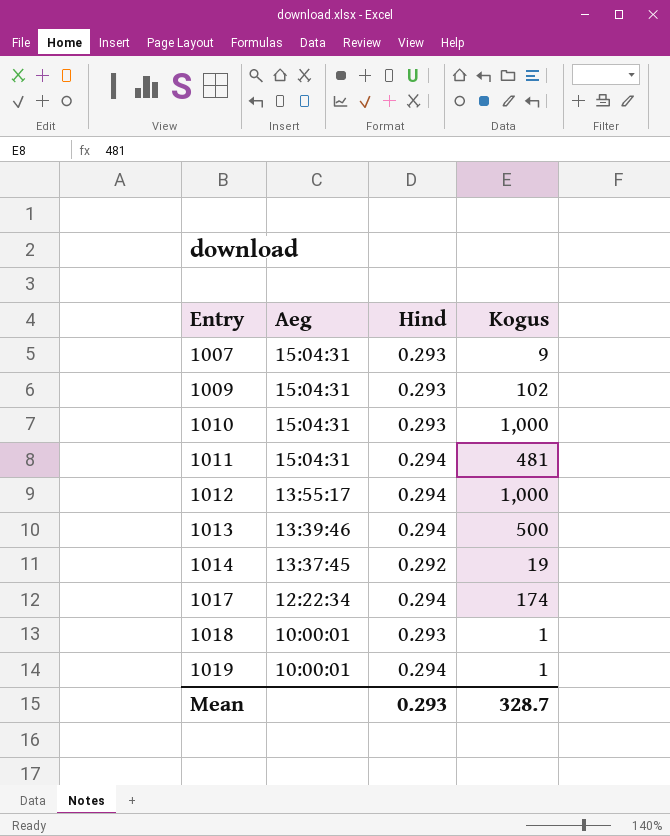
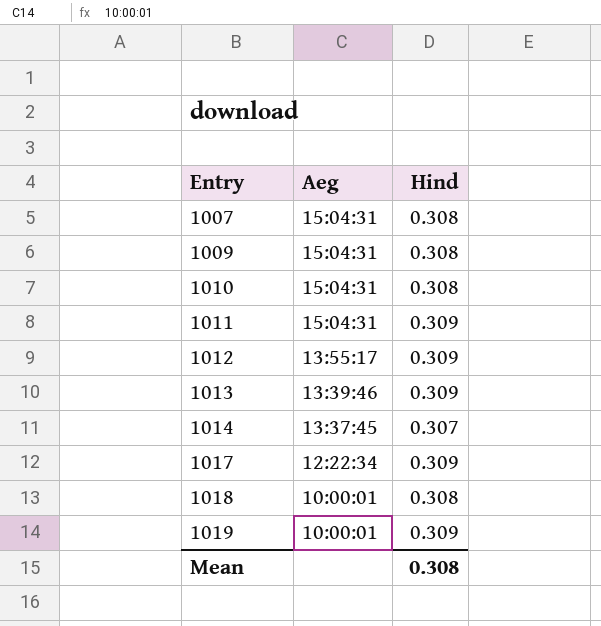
column Kogus | position: 4 -> none
1007 | Hind: 0.293 -> 0.308
1009 | Hind: 0.293 -> 0.308
1010 | Hind: 0.293 -> 0.308
1011 | Hind: 0.294 -> 0.309
1012 | Hind: 0.294 -> 0.309
1013 | Hind: 0.294 -> 0.309
1014 | Hind: 0.292 -> 0.307
1017 | Hind: 0.294 -> 0.309
1018 | Hind: 0.293 -> 0.308
1019 | Hind: 0.294 -> 0.309
Mean | Hind: 0.293 -> 0.308

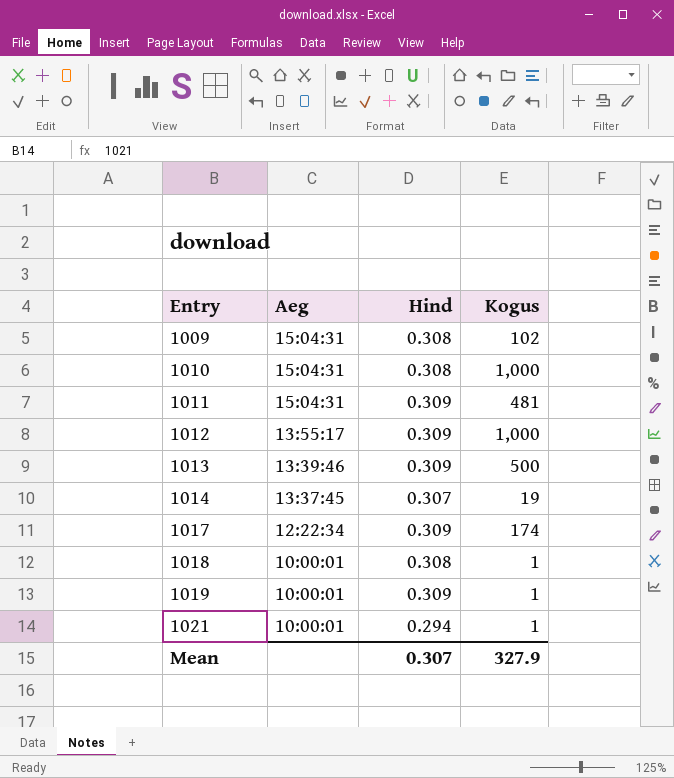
column Kogus | position: none -> 4
row 1007: 15:04:31 | 0.308 -> none
row 1021: none -> 10:00:01 | 0.294 | 1
Mean | Hind: 0.308 -> 0.307

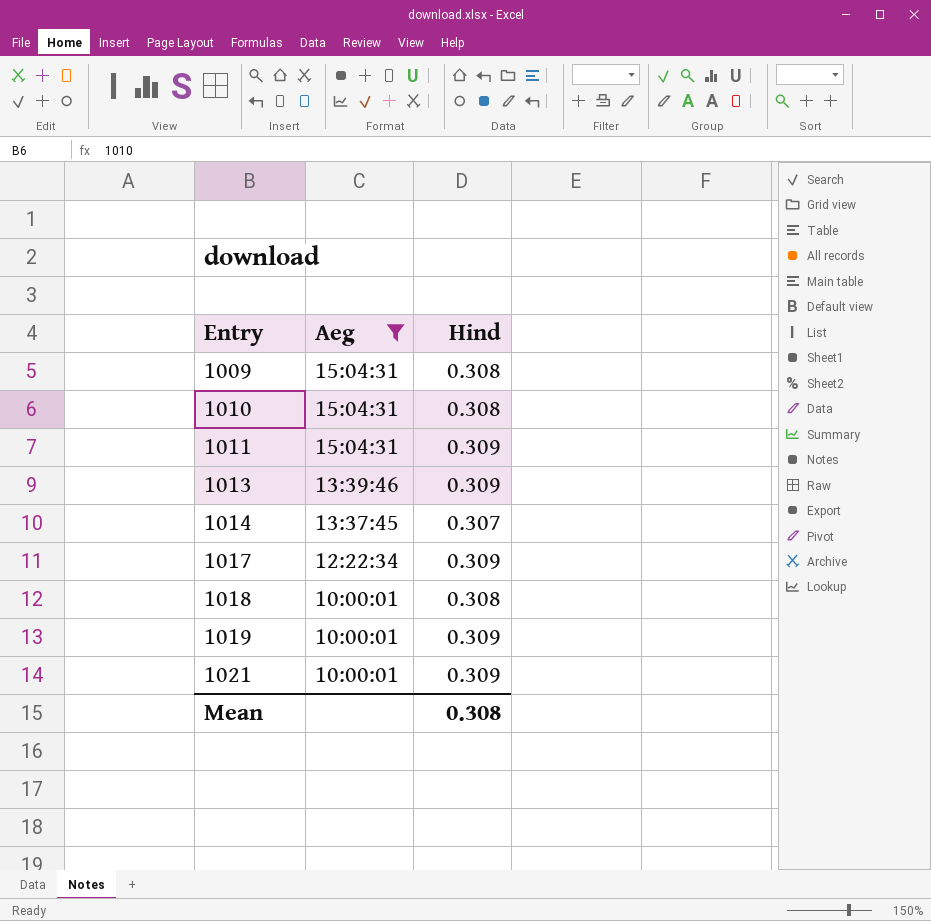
filter: none -> Aeg != 13:55:17
column Kogus | position: 4 -> none
1021 | Hind: 0.294 -> 0.309
Mean | Hind: 0.307 -> 0.308

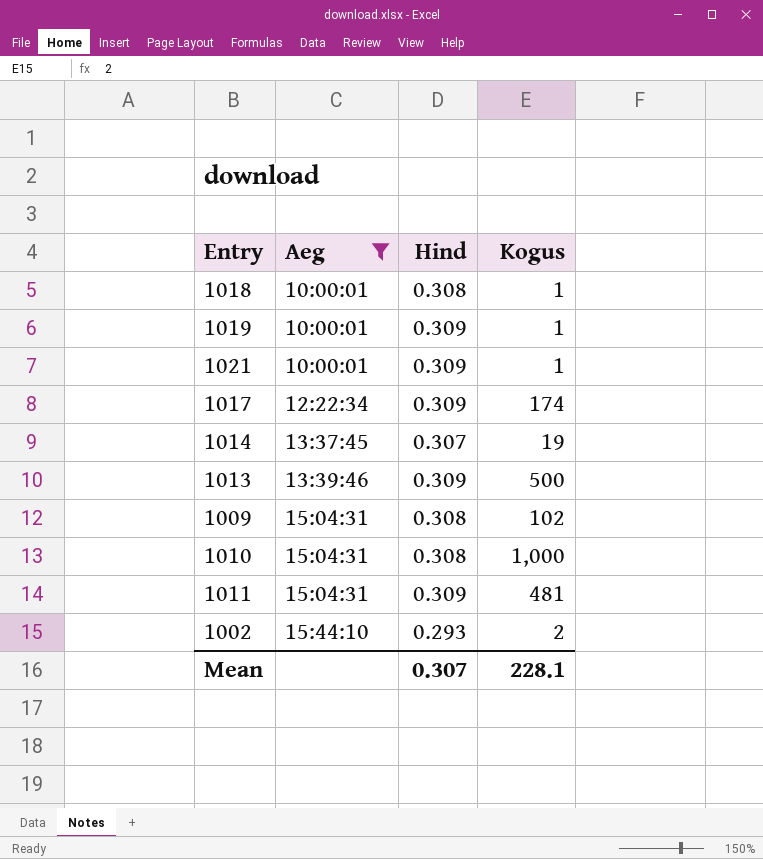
row order: Entry ascending -> Aeg ascending
column Kogus | position: none -> 4
row 1002: none -> 15:44:10 | 0.293 | 2
Mean | Hind: 0.308 -> 0.307

